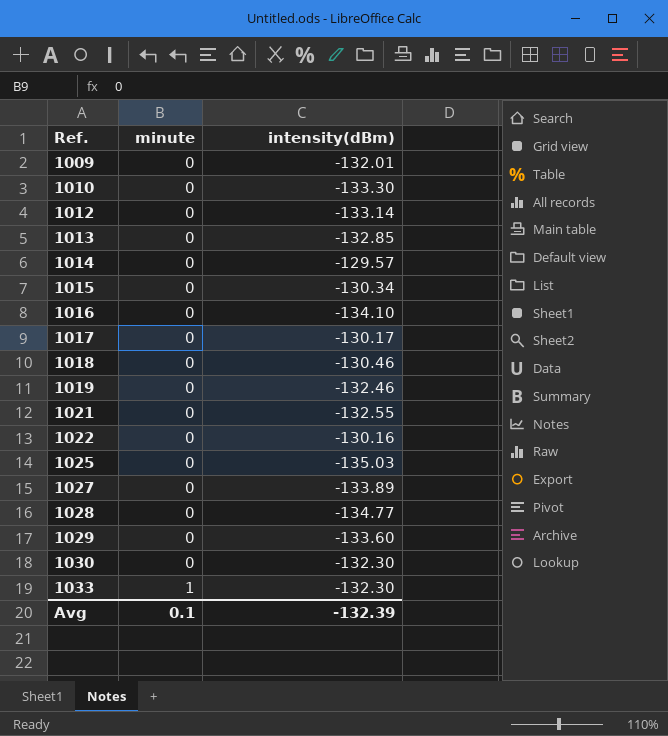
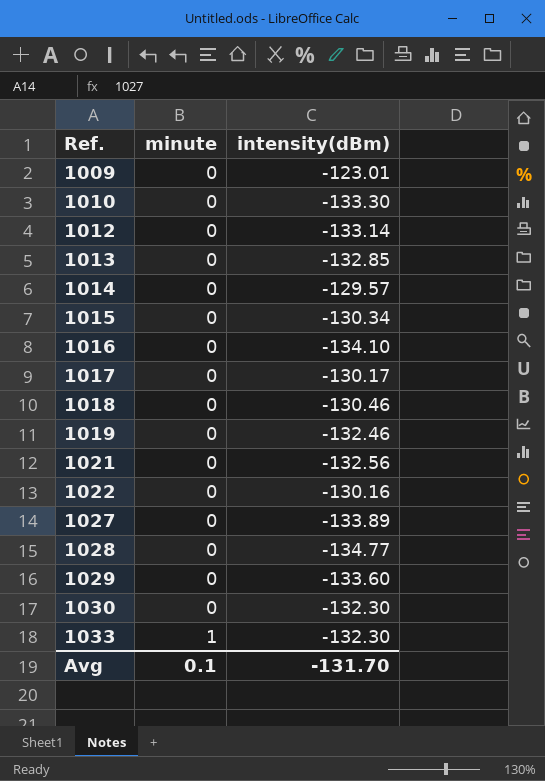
row 1025: 0 | -135.03 -> none
1009 | intensity(dBm): -132.01 -> -123.01
1021 | intensity(dBm): -132.55 -> -132.56
Avg | intensity(dBm): -132.39 -> -131.70

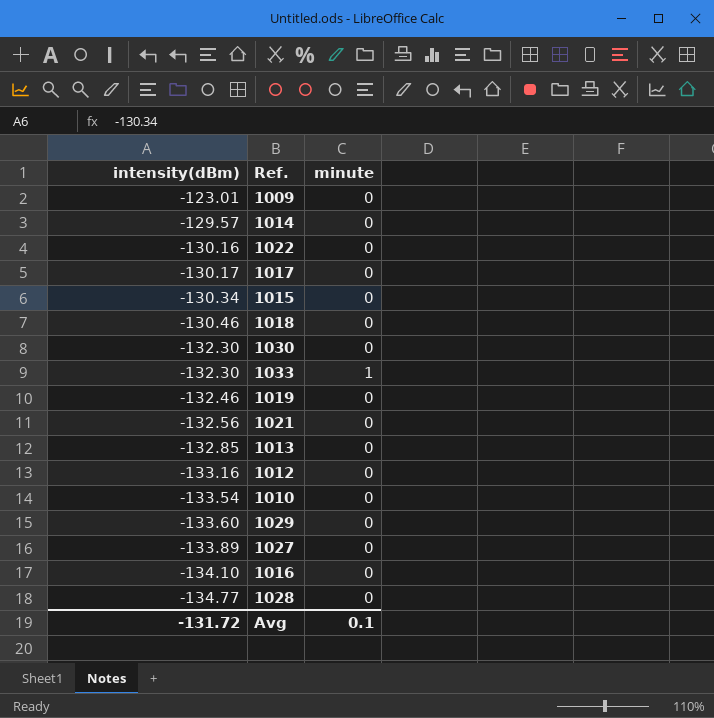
row order: Ref. ascending -> intensity(dBm) descending
column intensity(dBm) | position: 3 -> 1
1012 | intensity(dBm): -133.14 -> -133.16
1010 | intensity(dBm): -133.30 -> -133.54
Avg | intensity(dBm): -131.70 -> -131.72

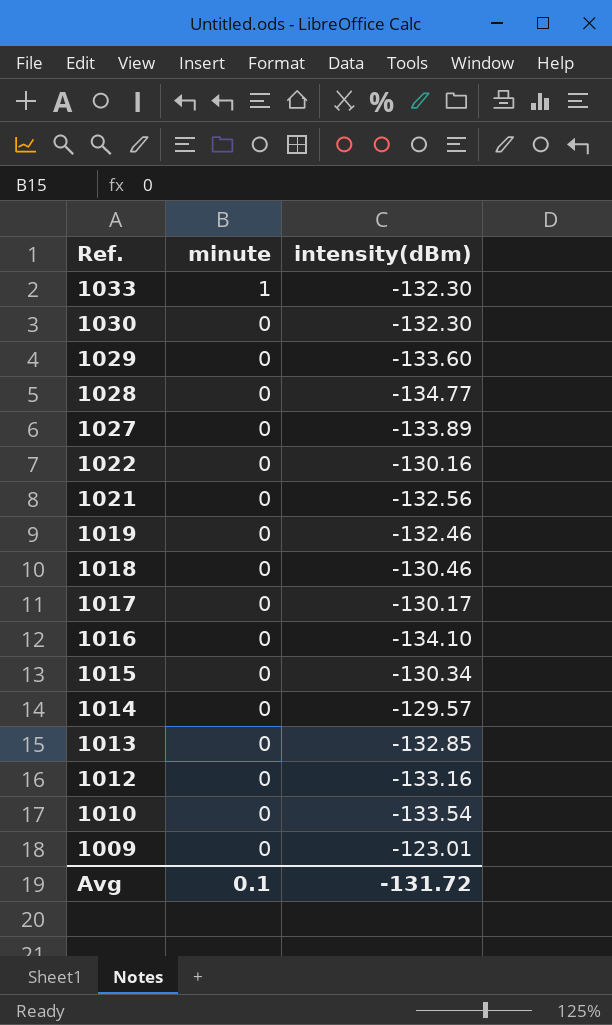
row order: intensity(dBm) descending -> Ref. descending
column intensity(dBm) | position: 1 -> 3

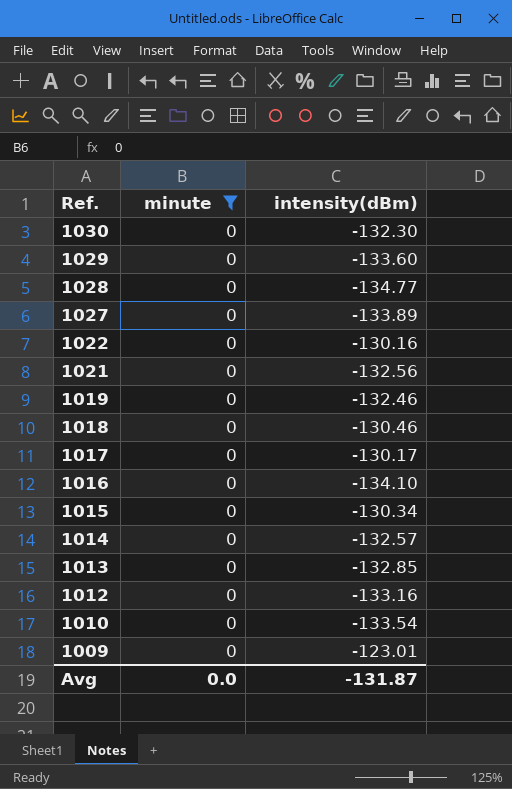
filter: none -> minute = 0
1014 | intensity(dBm): -129.57 -> -132.57
Avg | minute: 0.1 -> 0.0
Avg | intensity(dBm): -131.72 -> -131.87

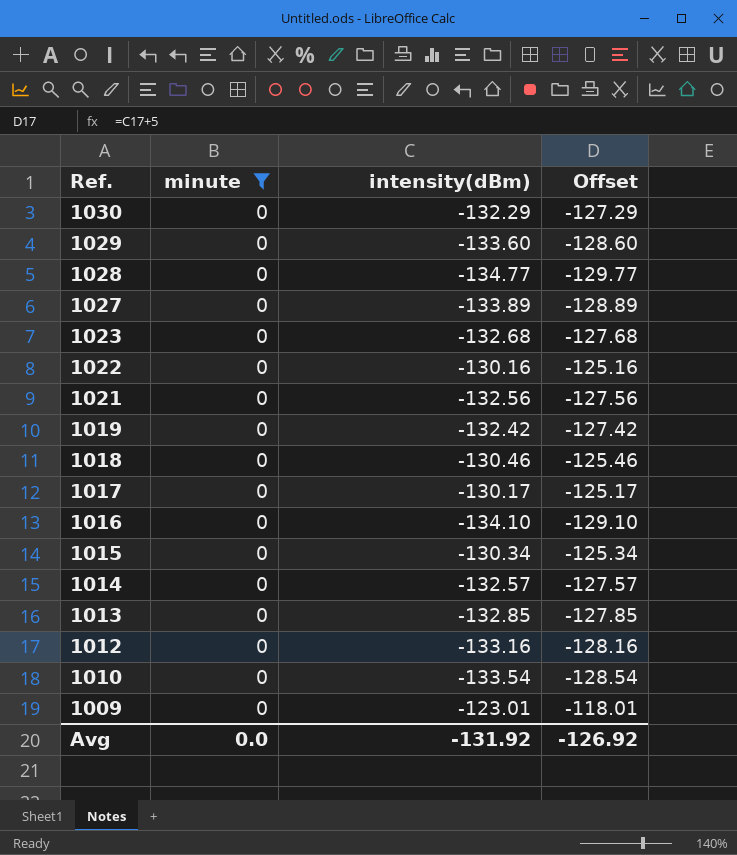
column Offset | formula: none -> [intensity(dBm)] + 5
1030 | intensity(dBm): -132.30 -> -132.29
row 1023: none -> 0 | -132.68 | -127.68
1019 | intensity(dBm): -132.46 -> -132.42
Avg | intensity(dBm): -131.87 -> -131.92

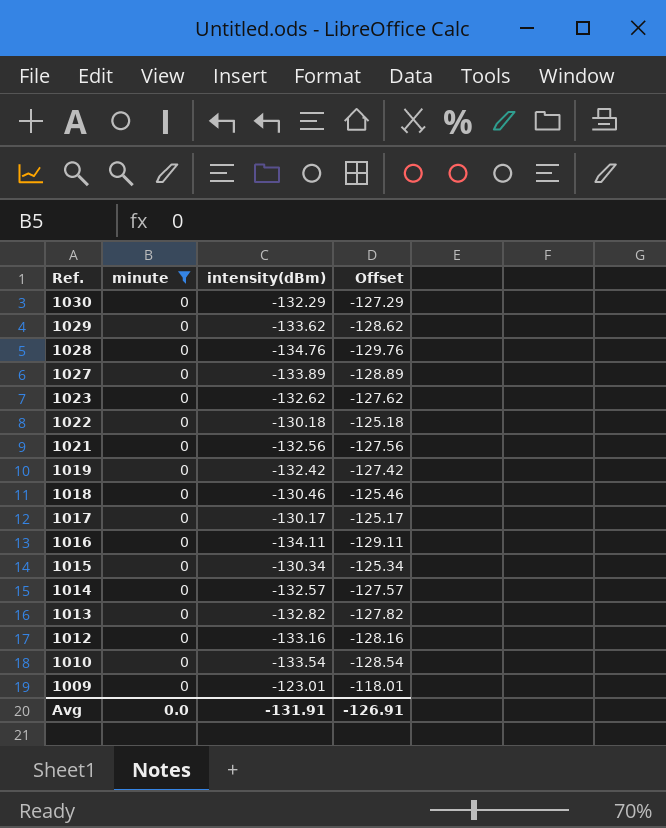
1029 | intensity(dBm): -133.60 -> -133.62
1029 | Offset: -128.60 -> -128.62
1028 | intensity(dBm): -134.77 -> -134.76
1028 | Offset: -129.77 -> -129.76
1023 | intensity(dBm): -132.68 -> -132.62
1023 | Offset: -127.68 -> -127.62
1022 | intensity(dBm): -130.16 -> -130.18
1022 | Offset: -125.16 -> -125.18
1016 | intensity(dBm): -134.10 -> -134.11
1016 | Offset: -129.10 -> -129.11
1013 | intensity(dBm): -132.85 -> -132.82
1013 | Offset: -127.85 -> -127.82
Avg | intensity(dBm): -131.92 -> -131.91
Avg | Offset: -126.92 -> -126.91

